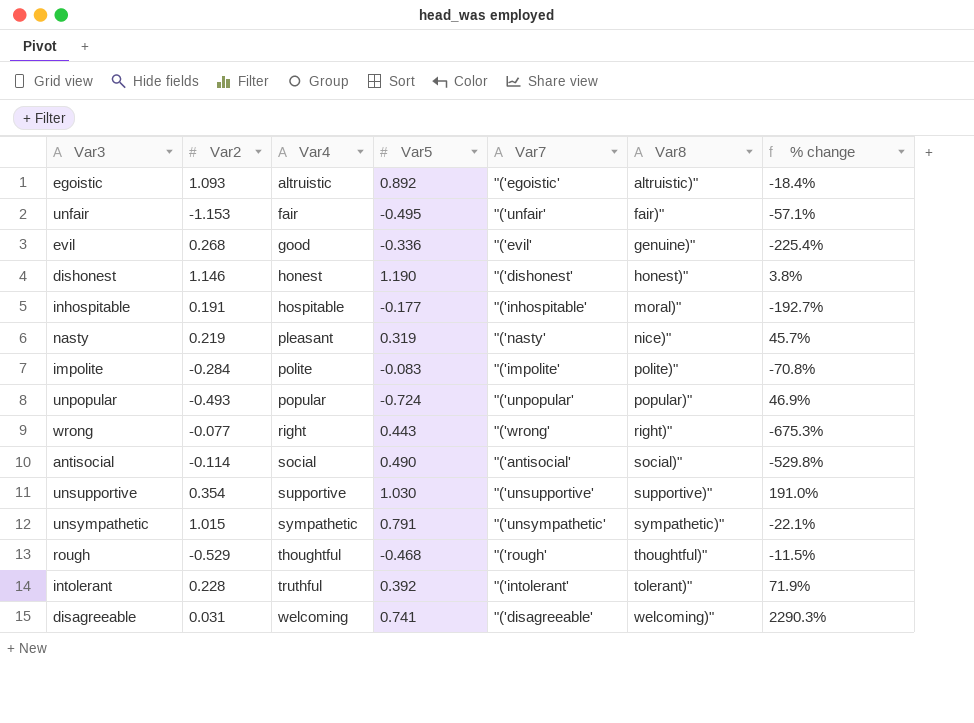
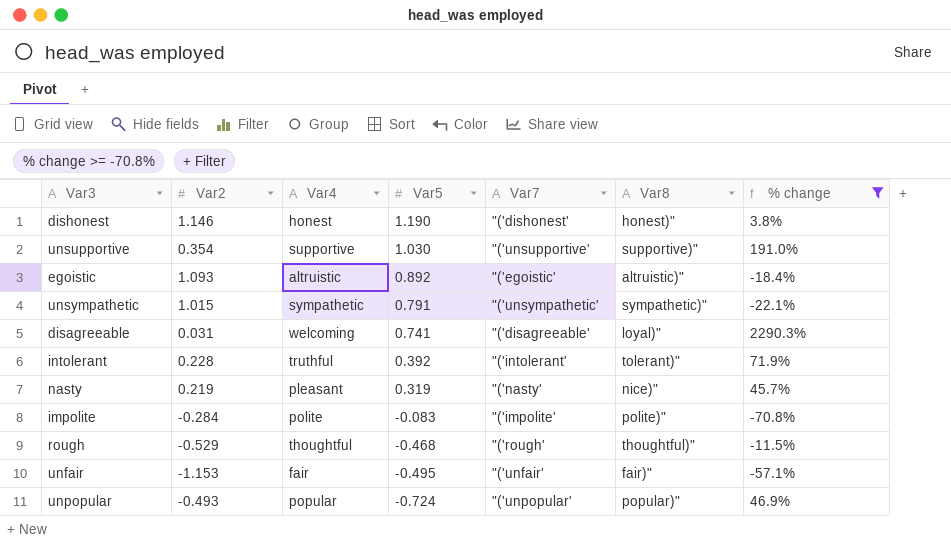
filter: none -> % change >= -70.8%
row order: Var4 ascending -> Var5 descending
disagreeable | Var8: welcoming)" -> loyal)"

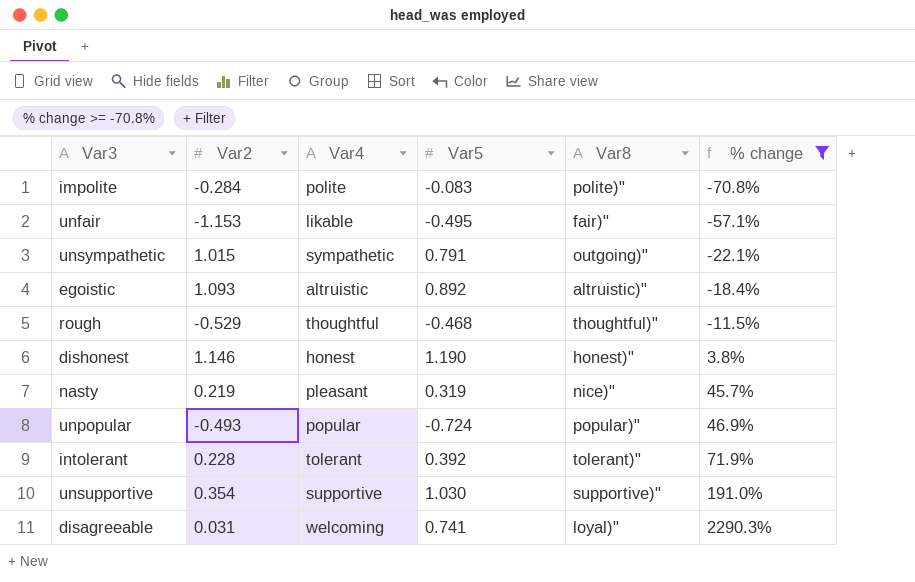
row order: Var5 descending -> % change ascending
column Var7 | position: 5 -> none
unfair | Var4: fair -> likable
unsympathetic | Var8: sympathetic)" -> outgoing)"
intolerant | Var4: truthful -> tolerant

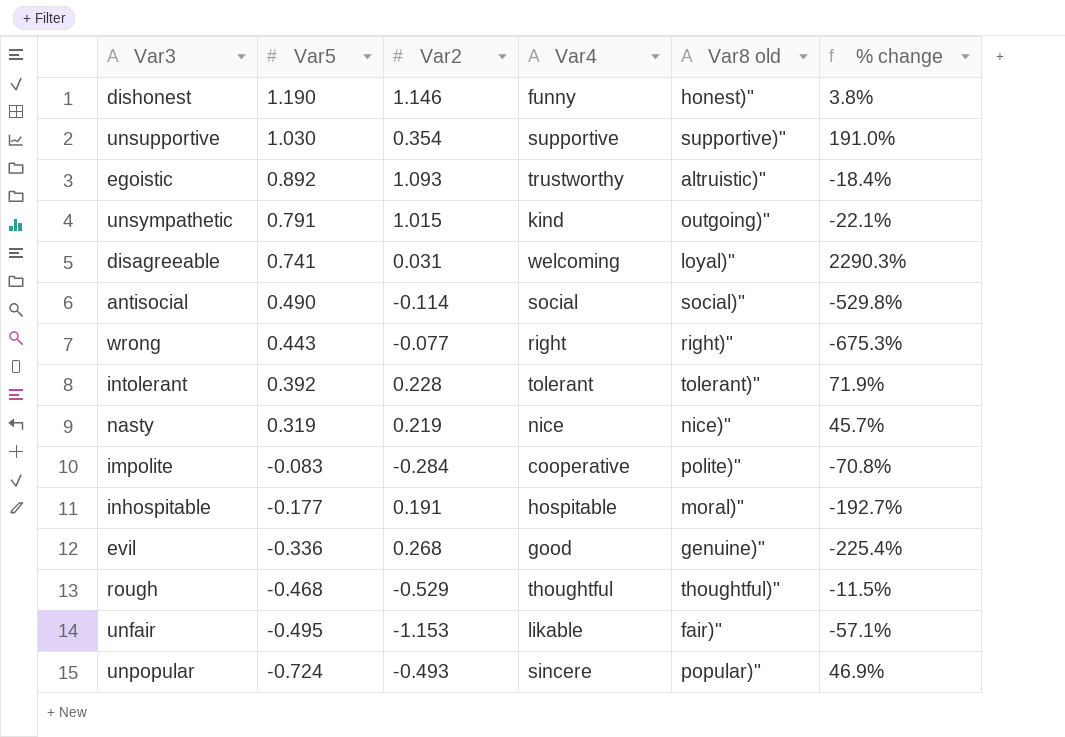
filter: % change >= -70.8% -> none
row order: % change ascending -> Var5 descending
column Var5 | position: 4 -> 2
column name: Var8 -> Var8 old
dishonest | Var4: honest -> funny
egoistic | Var4: altruistic -> trustworthy
unsympathetic | Var4: sympathetic -> kind
nasty | Var4: pleasant -> nice
impolite | Var4: polite -> cooperative
unpopular | Var4: popular -> sincere

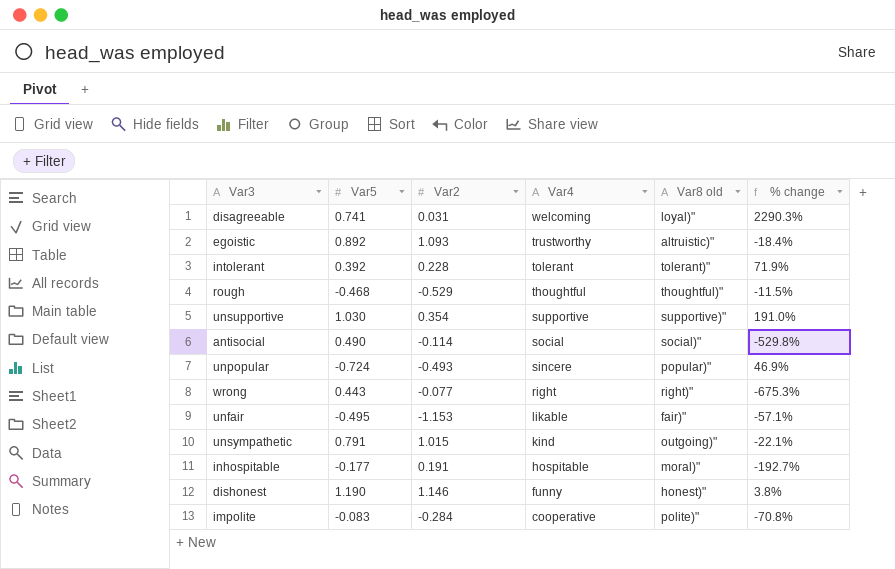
row order: Var5 descending -> Var4 descending
row nasty: 0.319 | 0.219 | nice | nice)" | 45.7% -> none
row evil: -0.336 | 0.268 | good | genuine)" | -225.4% -> none

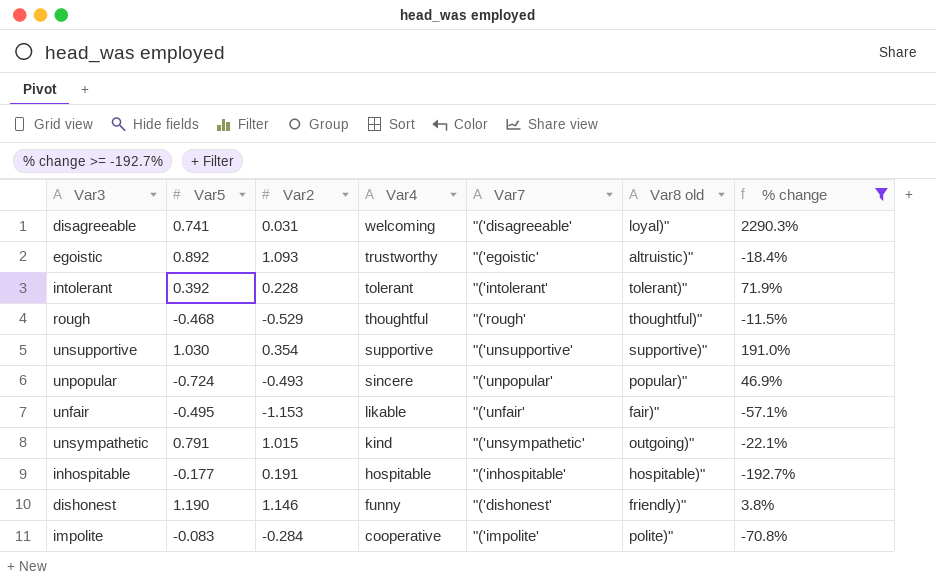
filter: none -> % change >= -192.7%
column Var7 | position: none -> 5
inhospitable | Var8 old: moral)" -> hospitable)"
dishonest | Var8 old: honest)" -> friendly)"

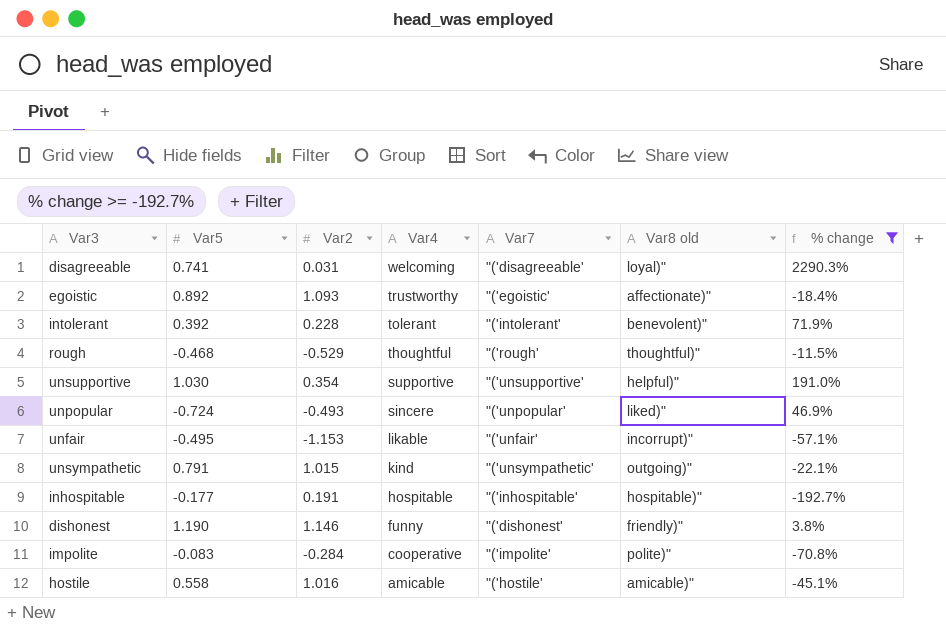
egoistic | Var8 old: altruistic)" -> affectionate)"
intolerant | Var8 old: tolerant)" -> benevolent)"
unsupportive | Var8 old: supportive)" -> helpful)"
unpopular | Var8 old: popular)" -> liked)"
unfair | Var8 old: fair)" -> incorrupt)"
row hostile: none -> 0.558 | 1.016 | amicable | "('hostile' | amicable)" | -45.1%

